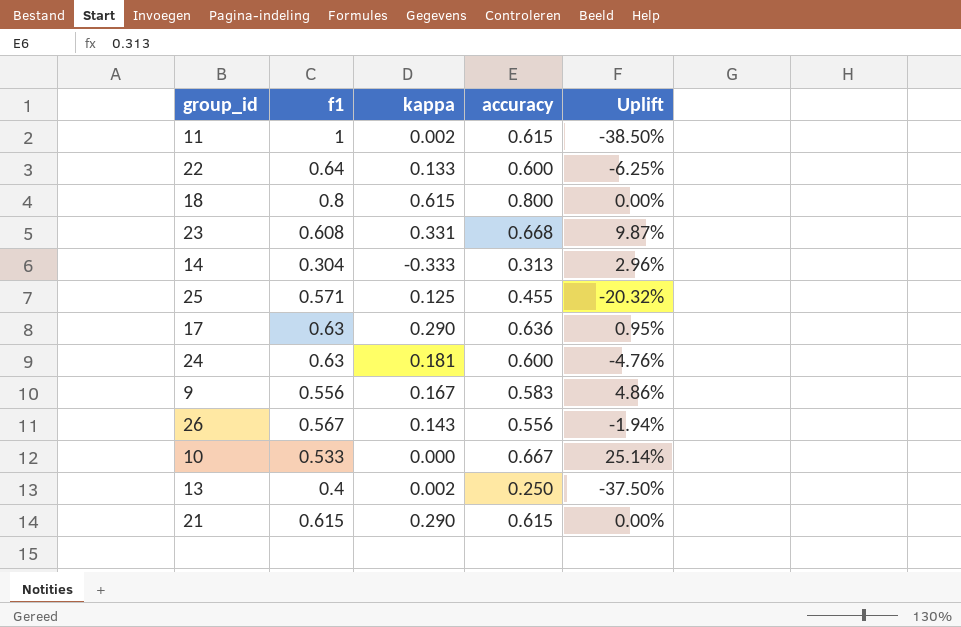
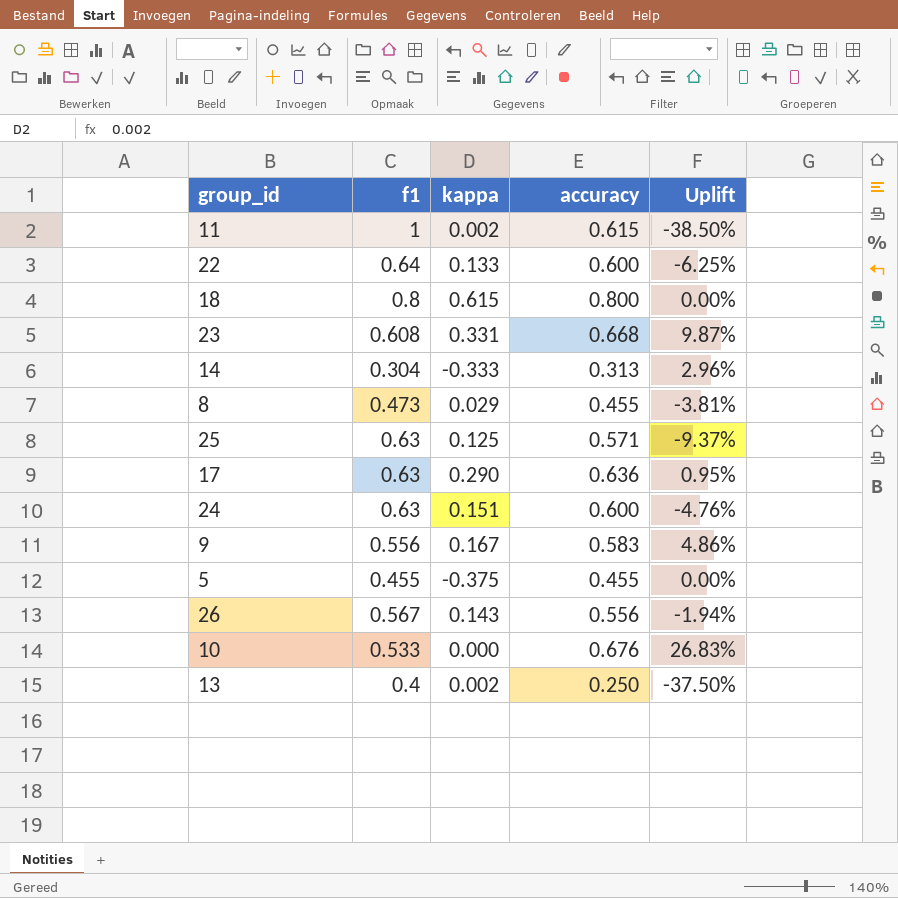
row 21: 0.615 | 0.290 | 0.615 | 0.00% -> none
row 8: none -> 0.473 | 0.029 | 0.455 | -3.81%
25 | f1: 0.571 -> 0.63
25 | accuracy: 0.455 -> 0.571
25 | Uplift: -20.32% -> -9.37%
24 | kappa: 0.181 -> 0.151
row 5: none -> 0.455 | -0.375 | 0.455 | 0.00%
10 | accuracy: 0.667 -> 0.676
10 | Uplift: 25.14% -> 26.83%

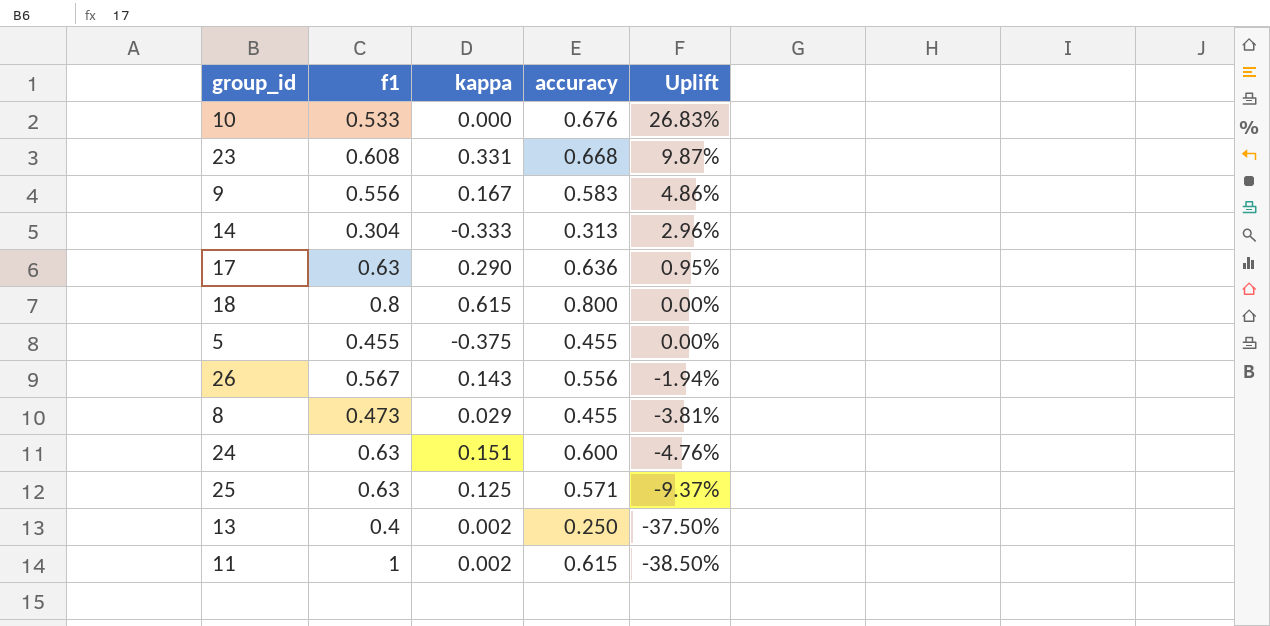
row order: none -> Uplift descending
row 22: 0.64 | 0.133 | 0.600 | -6.25% -> none

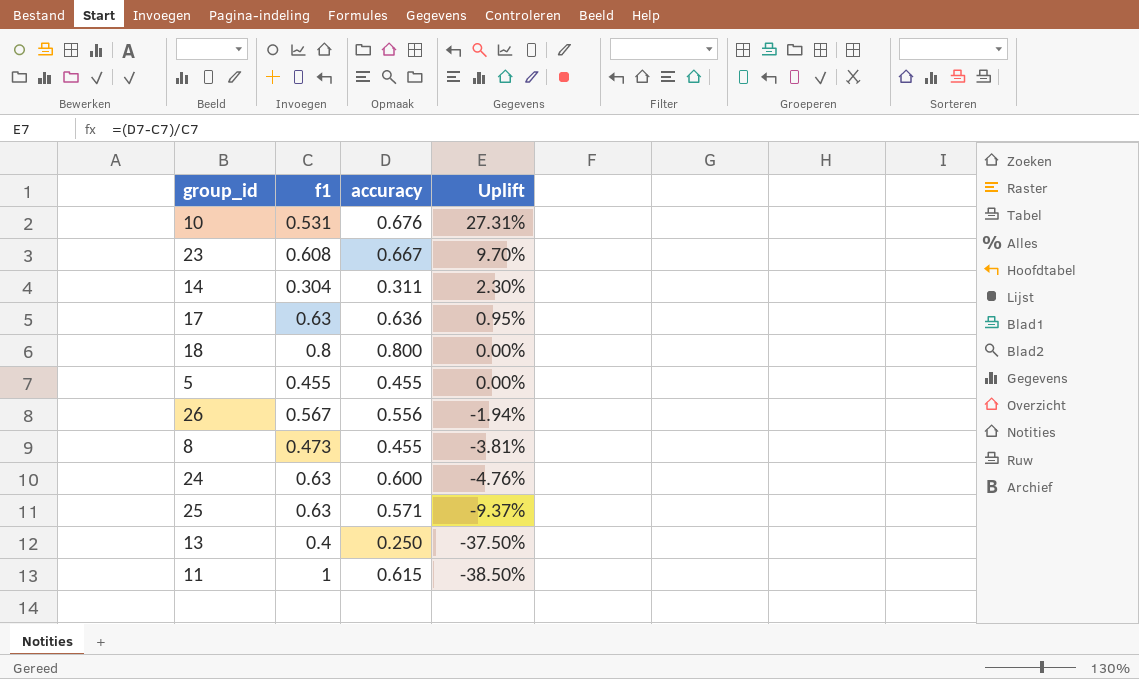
column kappa | position: 3 -> none
row 9: 0.556 | 0.167 | 0.583 | 4.86% -> none
10 | f1: 0.533 -> 0.531
10 | Uplift: 26.83% -> 27.31%
23 | accuracy: 0.668 -> 0.667
23 | Uplift: 9.87% -> 9.70%
14 | accuracy: 0.313 -> 0.311
14 | Uplift: 2.96% -> 2.30%

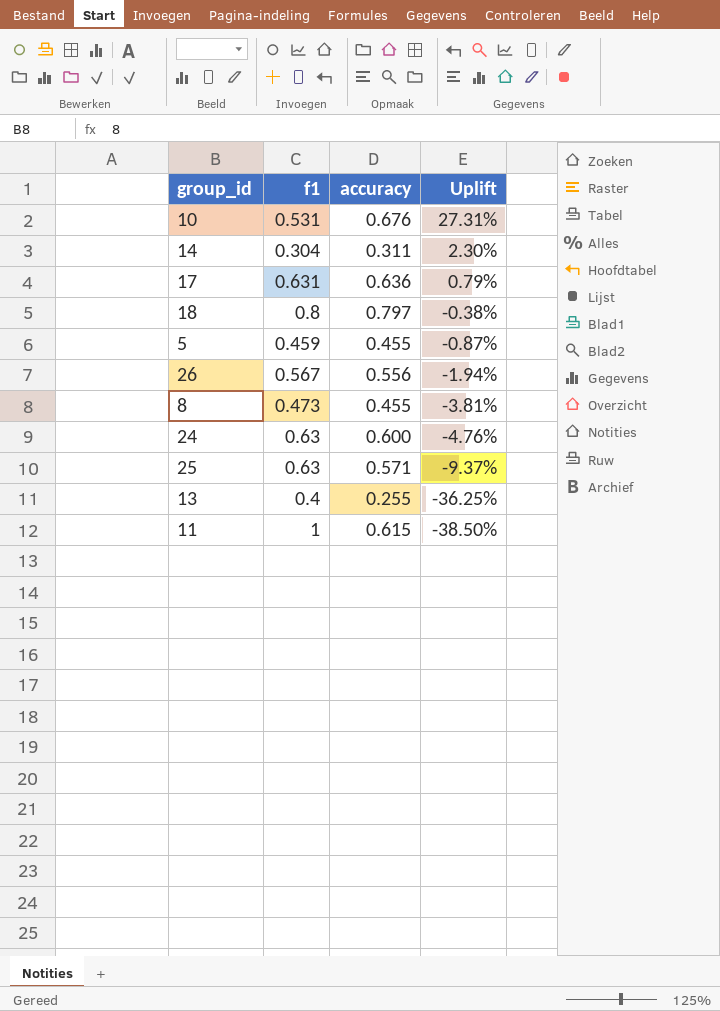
row 23: 0.608 | 0.667 | 9.70% -> none
17 | f1: 0.63 -> 0.631
17 | Uplift: 0.95% -> 0.79%
18 | accuracy: 0.800 -> 0.797
18 | Uplift: 0.00% -> -0.38%
5 | f1: 0.455 -> 0.459
5 | Uplift: 0.00% -> -0.87%
13 | accuracy: 0.250 -> 0.255
13 | Uplift: -37.50% -> -36.25%

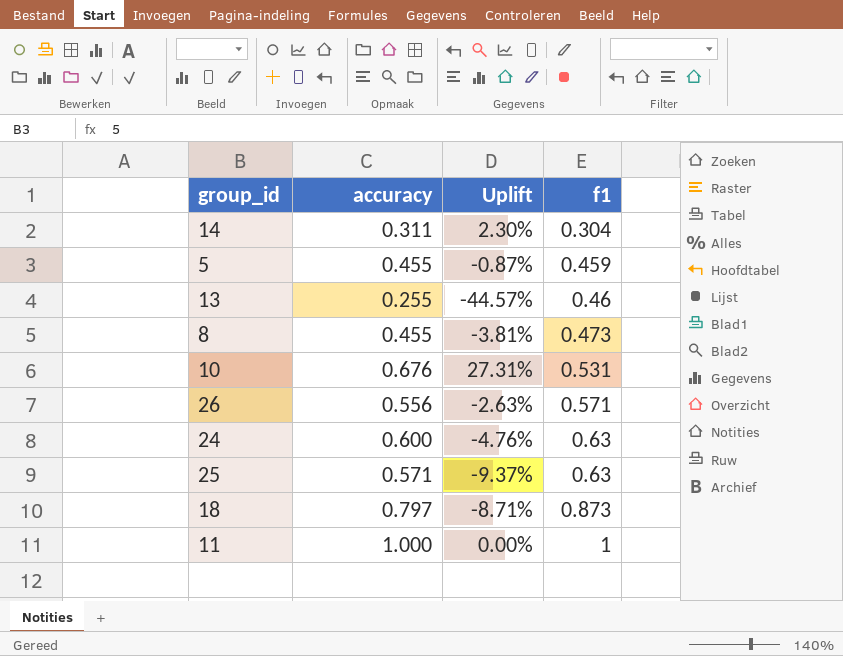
row order: Uplift descending -> f1 ascending
column f1 | position: 2 -> 4
row 17: 0.631 | 0.636 | 0.79% -> none
13 | Uplift: -36.25% -> -44.57%
13 | f1: 0.4 -> 0.46
26 | Uplift: -1.94% -> -2.63%
26 | f1: 0.567 -> 0.571
18 | Uplift: -0.38% -> -8.71%
18 | f1: 0.8 -> 0.873
11 | accuracy: 0.615 -> 1.000
11 | Uplift: -38.50% -> 0.00%

